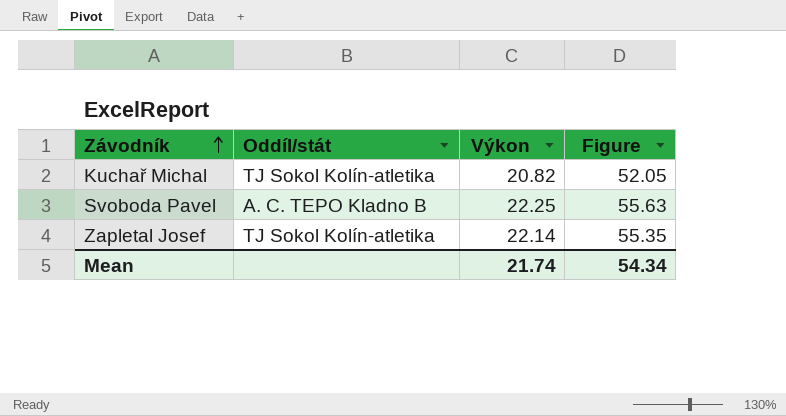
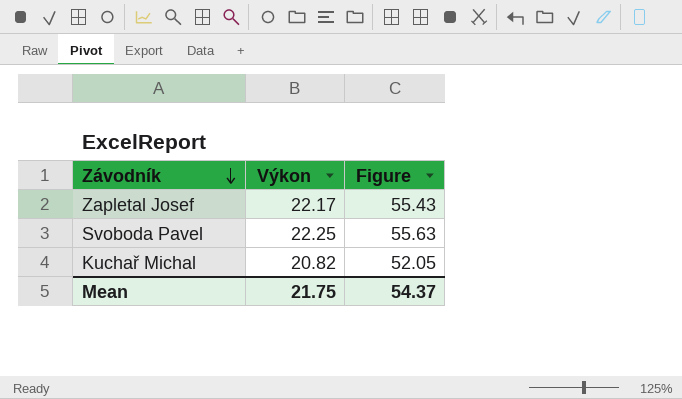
row order: Závodník ascending -> Závodník descending
column Oddíl/stát | position: 2 -> none
Zapletal Josef | Výkon: 22.14 -> 22.17
Zapletal Josef | Figure: 55.35 -> 55.43
Mean | Výkon: 21.74 -> 21.75
Mean | Figure: 54.34 -> 54.37

